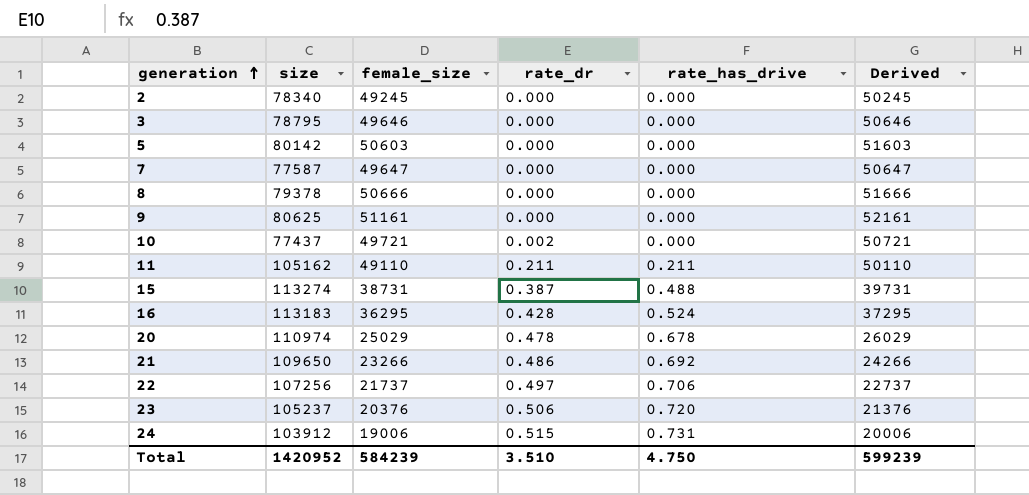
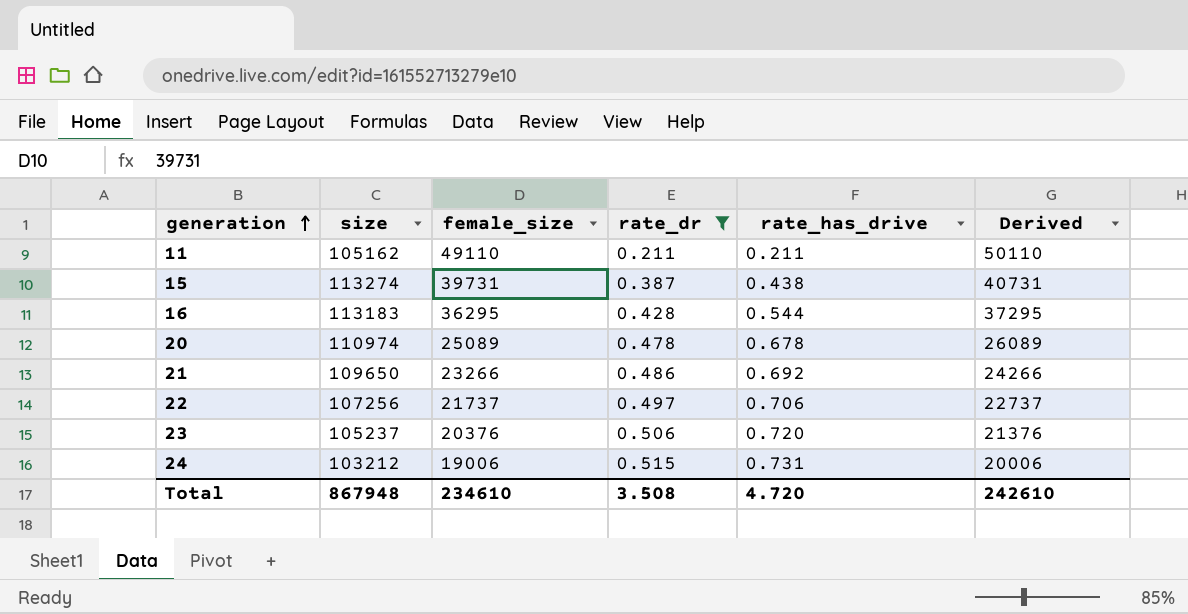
filter: none -> rate_dr >= 0.211
15 | female_size: 38731 -> 39731
15 | rate_has_drive: 0.488 -> 0.438
15 | Derived: 39731 -> 40731
16 | rate_has_drive: 0.524 -> 0.544
20 | female_size: 25029 -> 25089
20 | Derived: 26029 -> 26089
24 | size: 103912 -> 103212
Total | size: 1420952 -> 867948
Total | female_size: 584239 -> 234610
Total | rate_dr: 3.510 -> 3.508
Total | rate_has_drive: 4.750 -> 4.720
Total | Derived: 599239 -> 242610

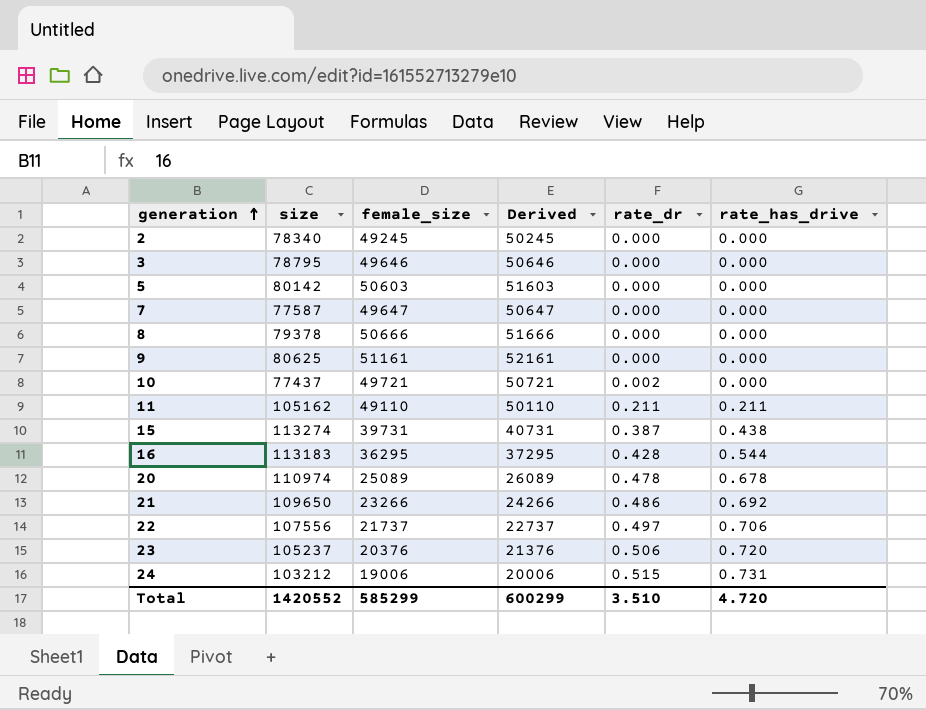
filter: rate_dr >= 0.211 -> none
column Derived | position: 6 -> 4
22 | size: 107256 -> 107556
Total | size: 867948 -> 1420552
Total | female_size: 234610 -> 585299
Total | Derived: 242610 -> 600299
Total | rate_dr: 3.508 -> 3.510

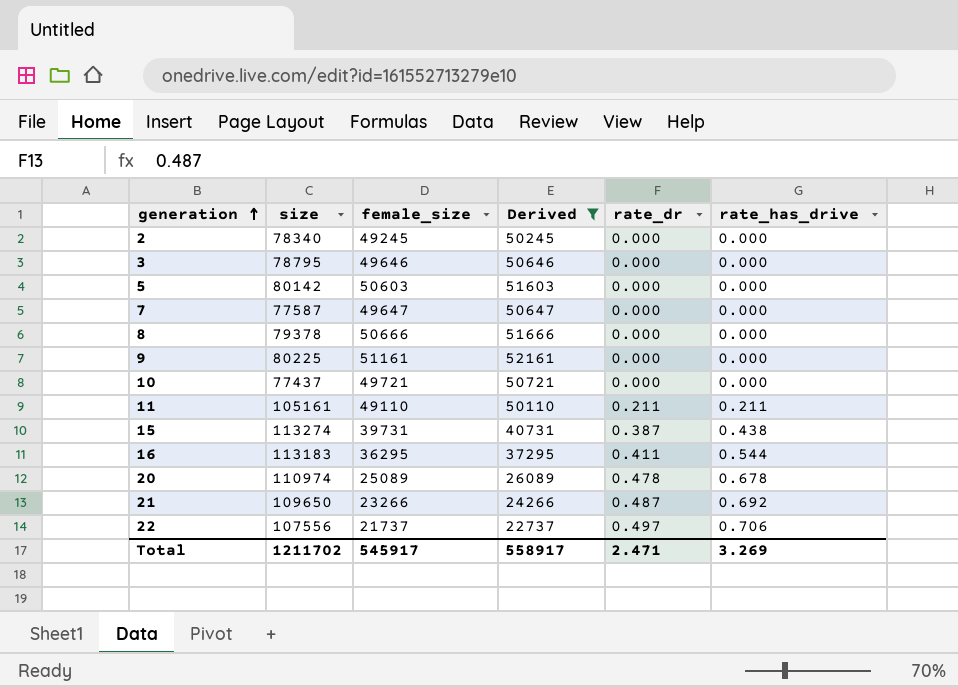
filter: none -> Derived >= 22737
9 | size: 80625 -> 80225
10 | rate_dr: 0.002 -> 0.000
11 | size: 105162 -> 105161
16 | rate_dr: 0.428 -> 0.411
21 | rate_dr: 0.486 -> 0.487
Total | size: 1420552 -> 1211702
Total | female_size: 585299 -> 545917
Total | Derived: 600299 -> 558917
Total | rate_dr: 3.510 -> 2.471
Total | rate_has_drive: 4.720 -> 3.269

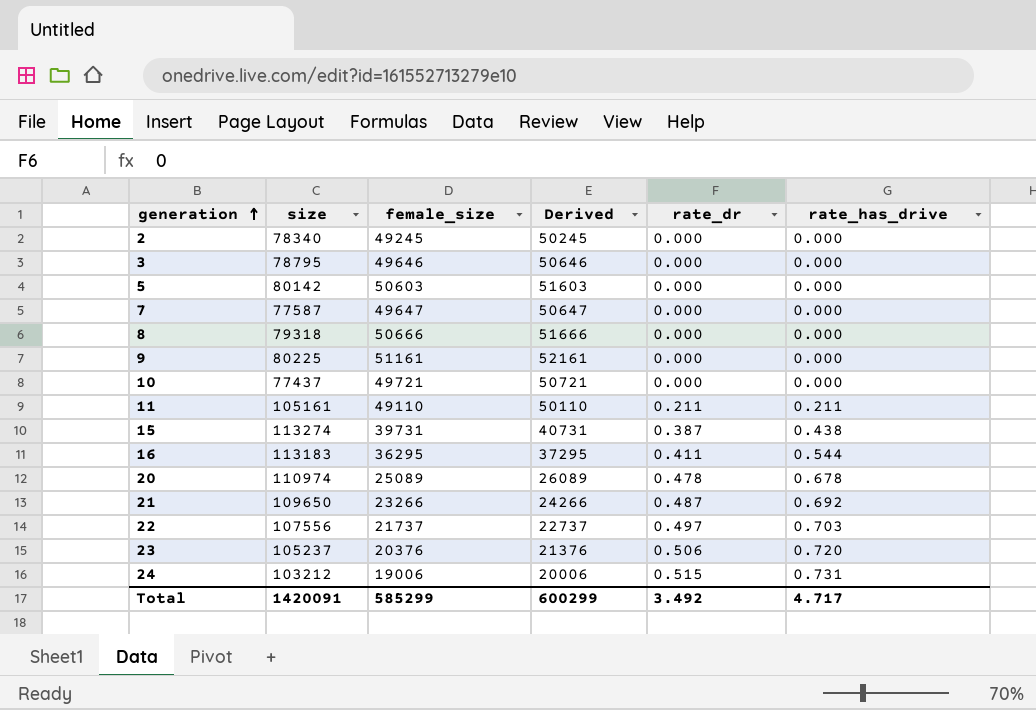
filter: Derived >= 22737 -> none
8 | size: 79378 -> 79318
22 | rate_has_drive: 0.706 -> 0.703
Total | size: 1211702 -> 1420091
Total | female_size: 545917 -> 585299
Total | Derived: 558917 -> 600299
Total | rate_dr: 2.471 -> 3.492
Total | rate_has_drive: 3.269 -> 4.717

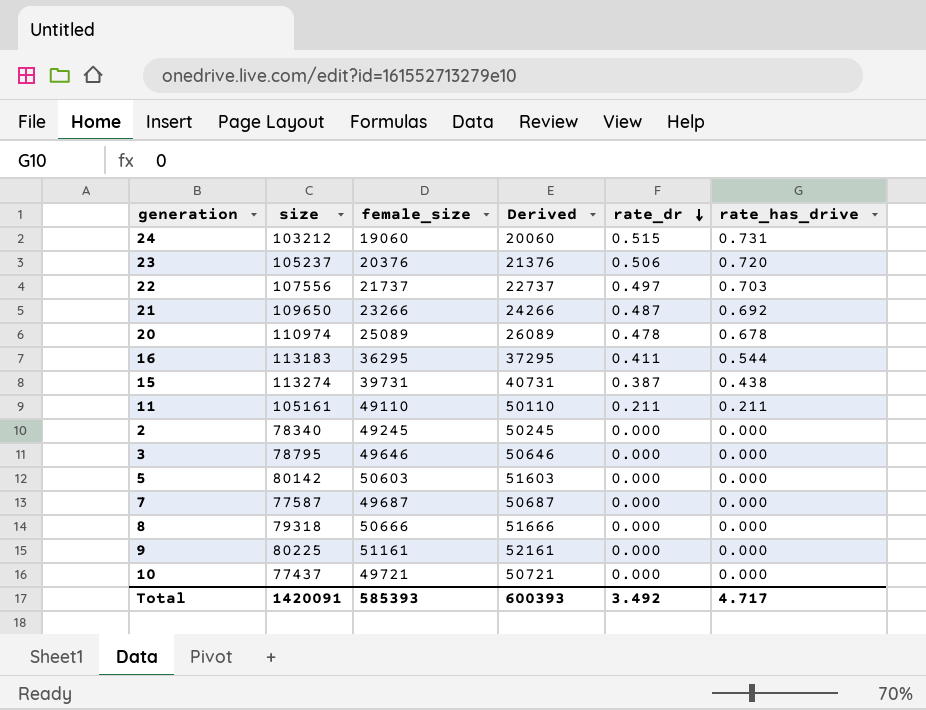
row order: generation ascending -> rate_dr descending
24 | female_size: 19006 -> 19060
24 | Derived: 20006 -> 20060
7 | female_size: 49647 -> 49687
7 | Derived: 50647 -> 50687
Total | female_size: 585299 -> 585393
Total | Derived: 600299 -> 600393

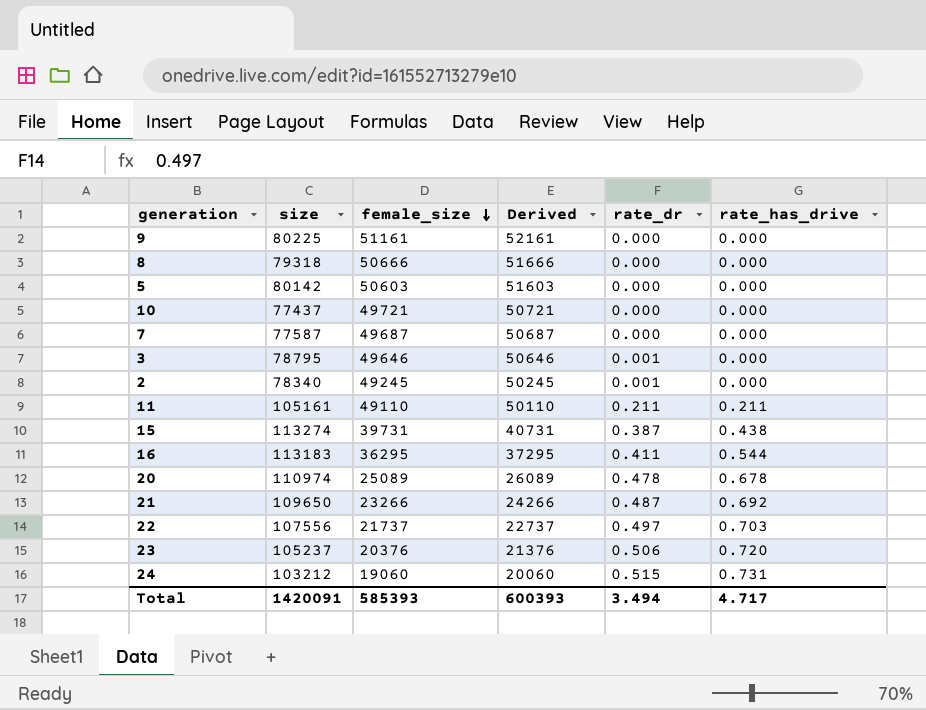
row order: rate_dr descending -> female_size descending
3 | rate_dr: 0.000 -> 0.001
2 | rate_dr: 0.000 -> 0.001
Total | rate_dr: 3.492 -> 3.494

